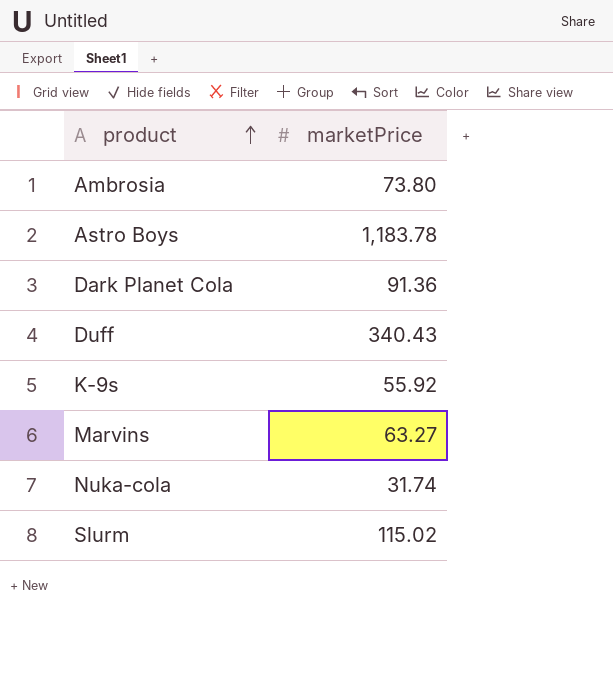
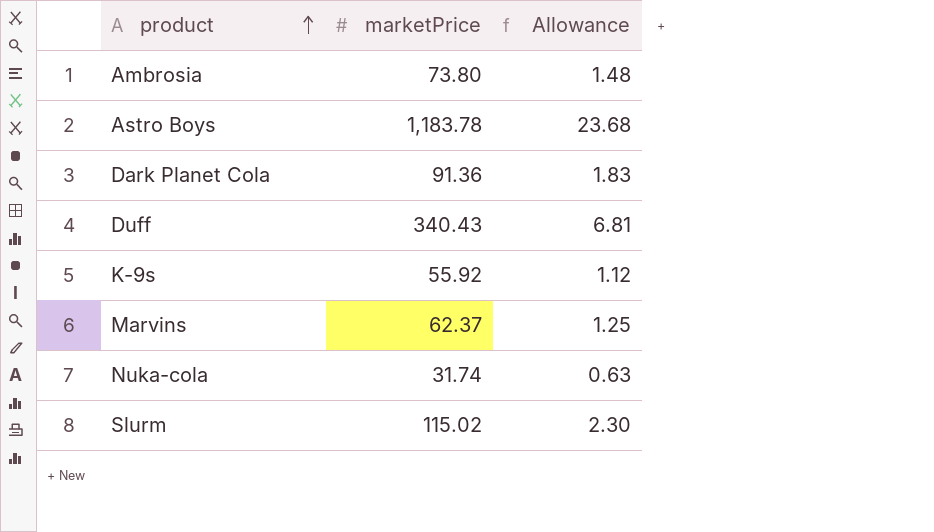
column Allowance | formula: none -> [marketPrice] * 0.02
Marvins | marketPrice: 63.27 -> 62.37

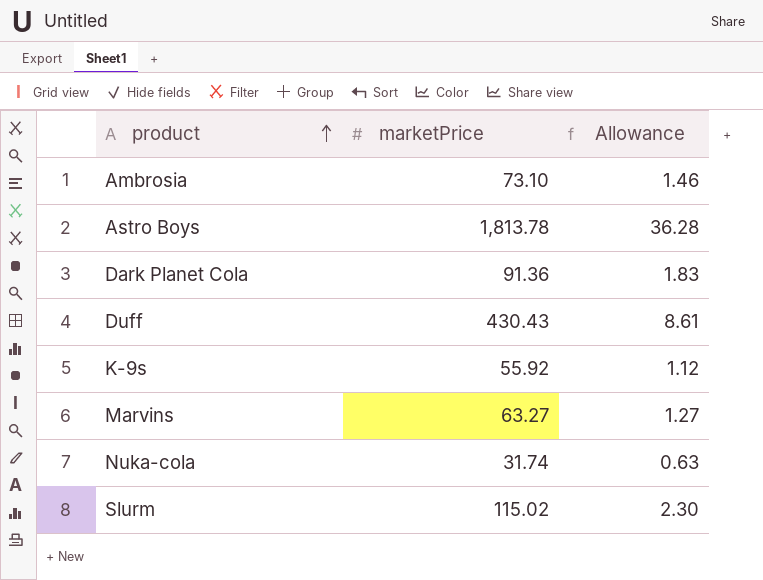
Ambrosia | marketPrice: 73.80 -> 73.10
Ambrosia | Allowance: 1.48 -> 1.46
Astro Boys | marketPrice: 1,183.78 -> 1,813.78
Astro Boys | Allowance: 23.68 -> 36.28
Duff | marketPrice: 340.43 -> 430.43
Duff | Allowance: 6.81 -> 8.61
Marvins | marketPrice: 62.37 -> 63.27
Marvins | Allowance: 1.25 -> 1.27

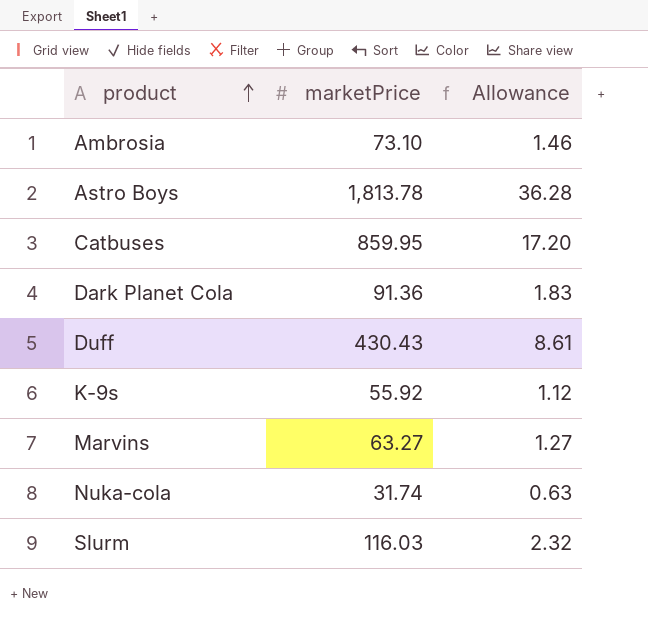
row Catbuses: none -> 859.95 | 17.20
Slurm | marketPrice: 115.02 -> 116.03
Slurm | Allowance: 2.30 -> 2.32

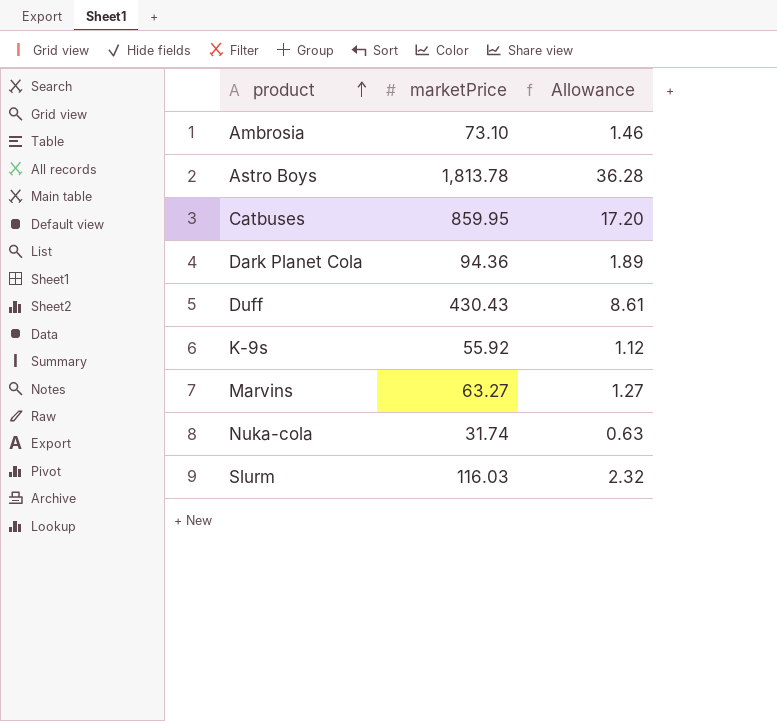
Dark Planet Cola | marketPrice: 91.36 -> 94.36
Dark Planet Cola | Allowance: 1.83 -> 1.89

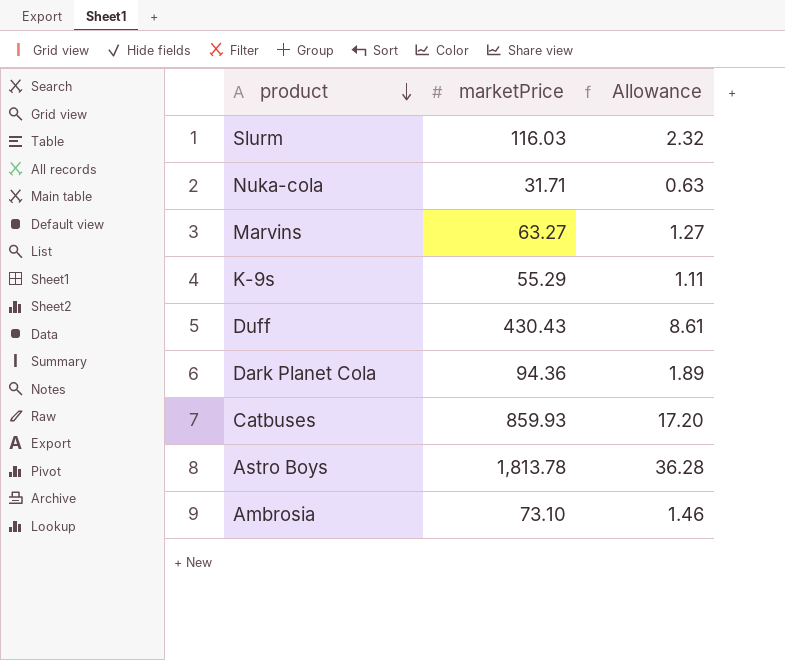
row order: product ascending -> product descending
Nuka-cola | marketPrice: 31.74 -> 31.71
K-9s | marketPrice: 55.92 -> 55.29
K-9s | Allowance: 1.12 -> 1.11
Catbuses | marketPrice: 859.95 -> 859.93

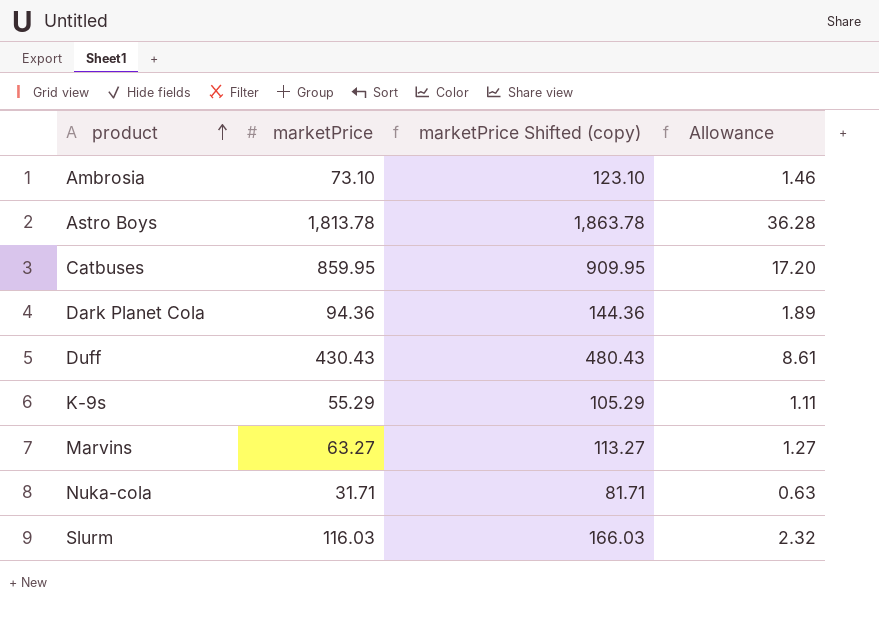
row order: product descending -> product ascending
column marketPrice Shifted (copy) | formula: none -> [marketPrice] + 50
Catbuses | marketPrice: 859.93 -> 859.95

